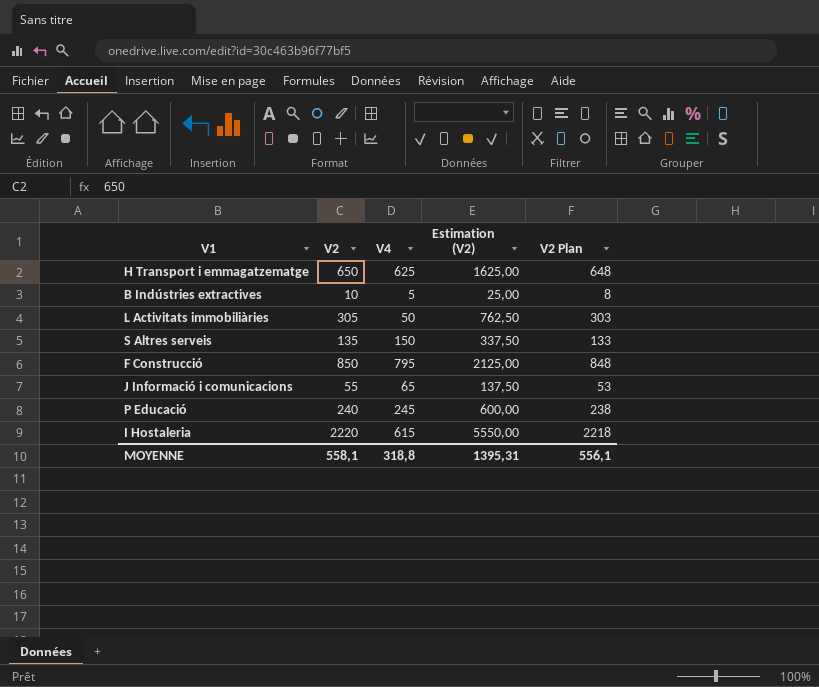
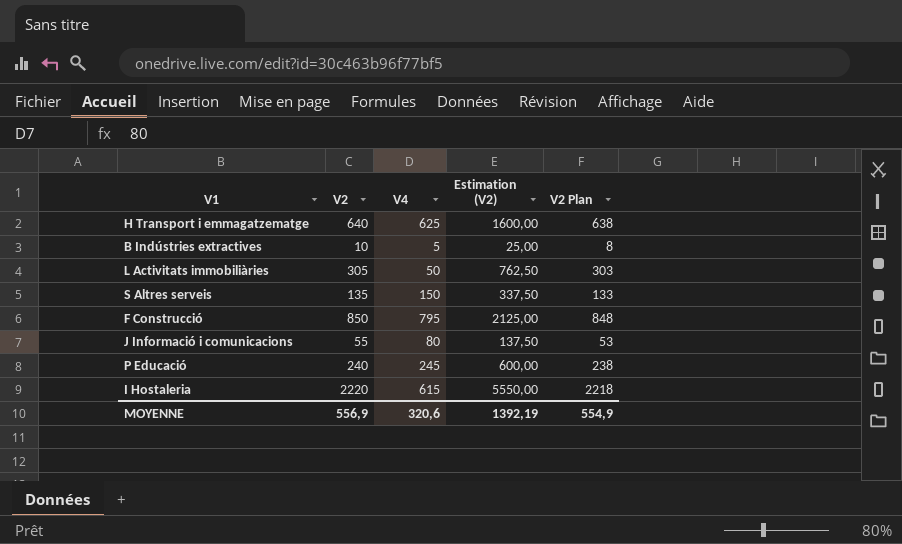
H Transport i emmagatzematge | V2: 650 -> 640
H Transport i emmagatzematge | Estimation (V2): 1625,00 -> 1600,00
H Transport i emmagatzematge | V2 Plan: 648 -> 638
J Informació i comunicacions | V4: 65 -> 80
MOYENNE | V2: 558,1 -> 556,9
MOYENNE | V4: 318,8 -> 320,6
MOYENNE | Estimation (V2): 1395,31 -> 1392,19
MOYENNE | V2 Plan: 556,1 -> 554,9

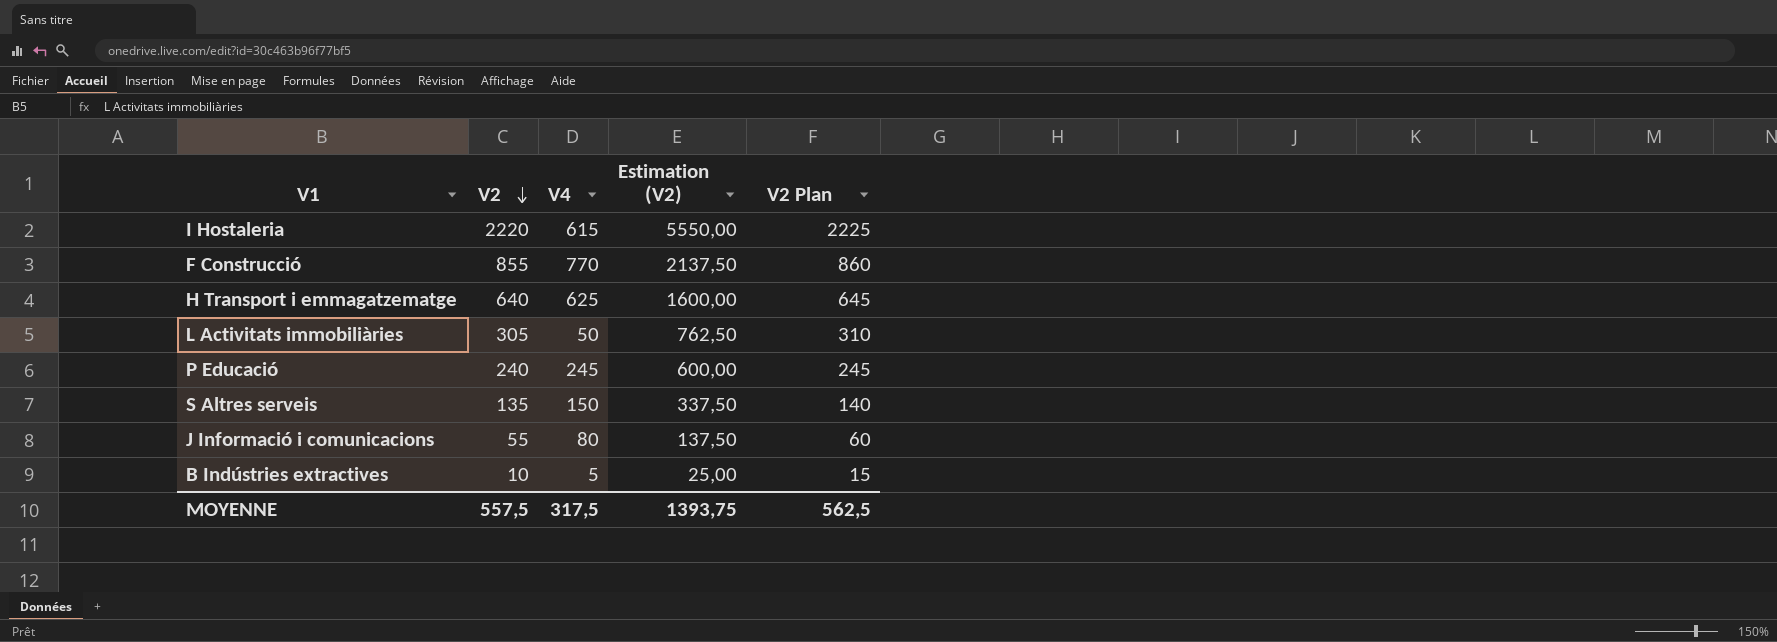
row order: none -> V2 descending
column V2 Plan | formula: [V2] - 2 -> [V2] + 5
F Construcció | V2: 850 -> 855
F Construcció | V4: 795 -> 770
F Construcció | Estimation (V2): 2125,00 -> 2137,50
MOYENNE | V2: 556,9 -> 557,5
MOYENNE | V4: 320,6 -> 317,5
MOYENNE | Estimation (V2): 1392,19 -> 1393,75
MOYENNE | V2 Plan: 554,9 -> 562,5

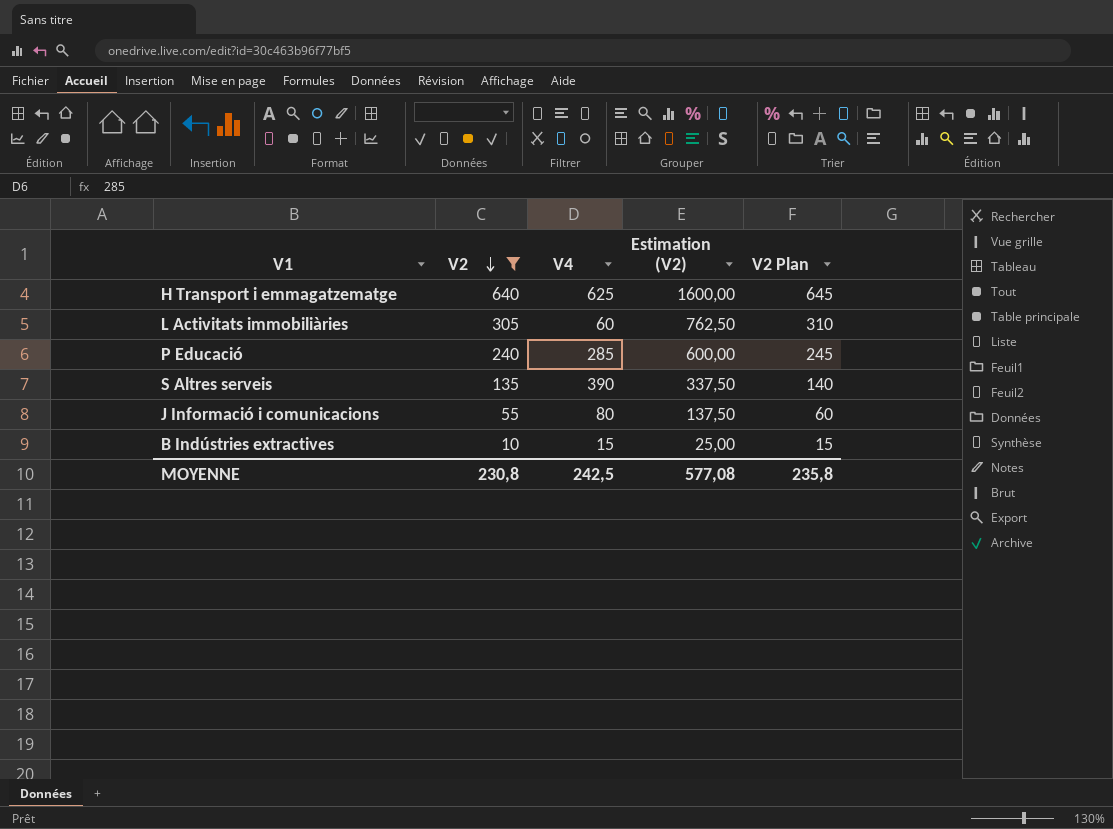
filter: none -> V2 <= 640
L Activitats immobiliàries | V4: 50 -> 60
P Educació | V4: 245 -> 285
S Altres serveis | V4: 150 -> 390
B Indústries extractives | V4: 5 -> 15
MOYENNE | V2: 557,5 -> 230,8
MOYENNE | V4: 317,5 -> 242,5
MOYENNE | Estimation (V2): 1393,75 -> 577,08
MOYENNE | V2 Plan: 562,5 -> 235,8

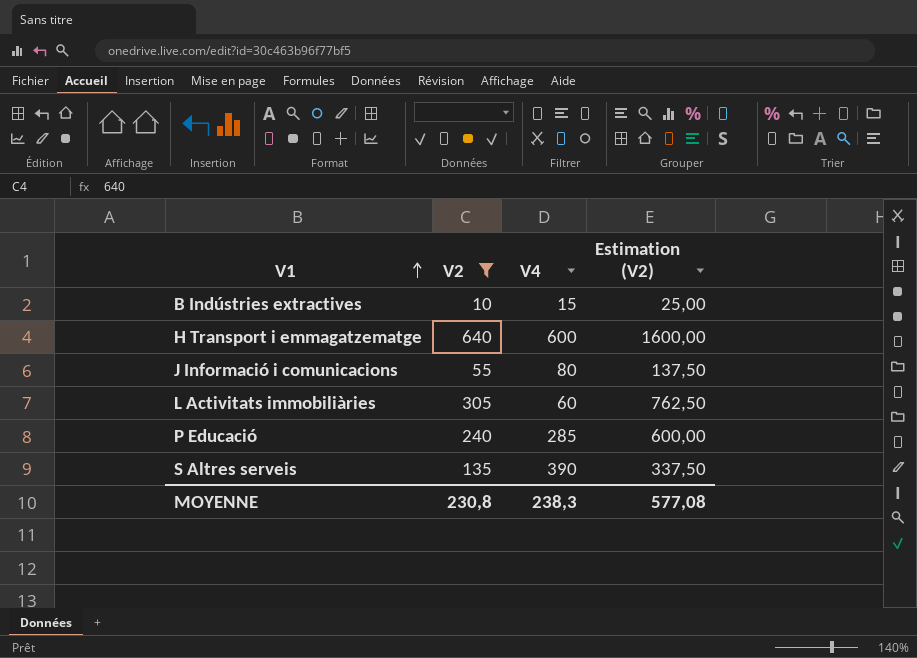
row order: V2 descending -> V1 ascending
column V2 Plan | formula: [V2] + 5 -> none
H Transport i emmagatzematge | V4: 625 -> 600
MOYENNE | V4: 242,5 -> 238,3

